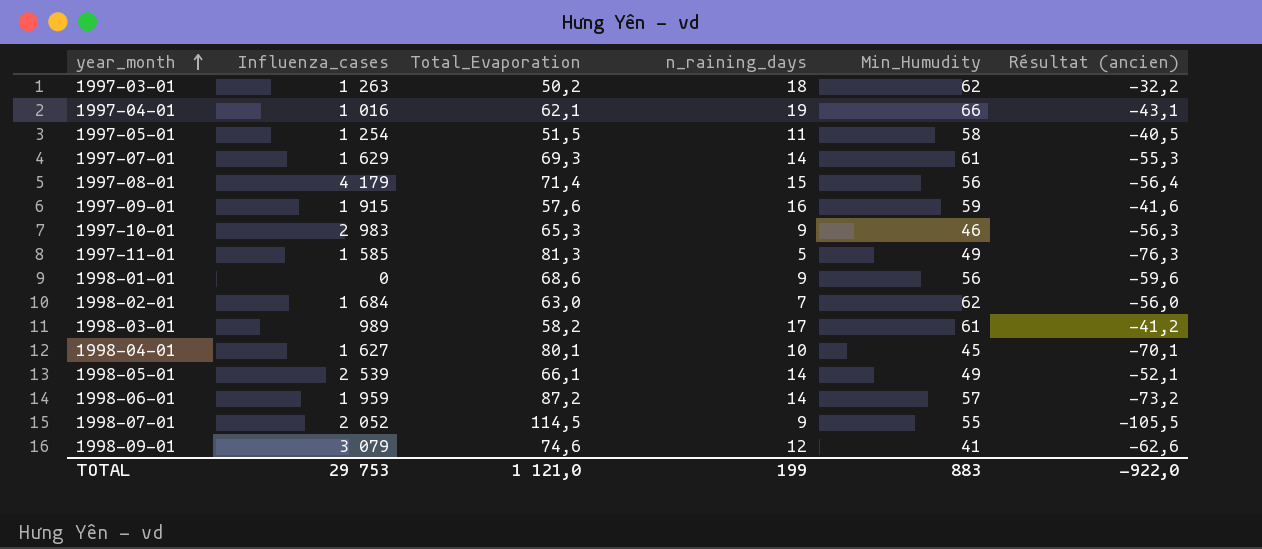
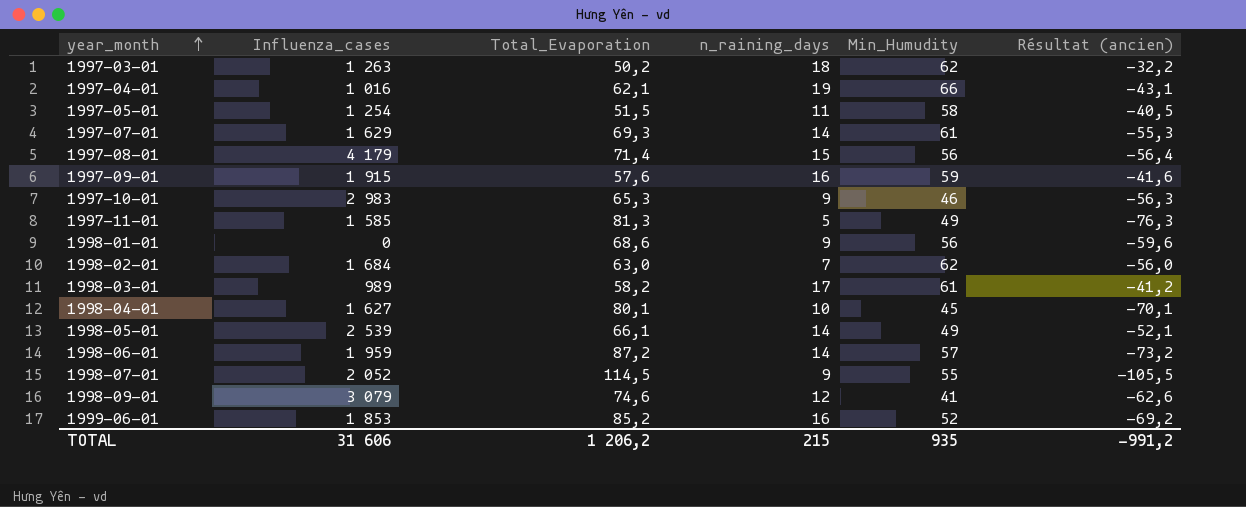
row 1999-06-01: none -> 1 853 | 85,2 | 16 | 52 | -69,2
TOTAL | Influenza_cases: 29 753 -> 31 606
TOTAL | Total_Evaporation: 1 121,0 -> 1 206,2
TOTAL | n_raining_days: 199 -> 215
TOTAL | Min_Humudity: 883 -> 935
TOTAL | Résultat (ancien): -922,0 -> -991,2

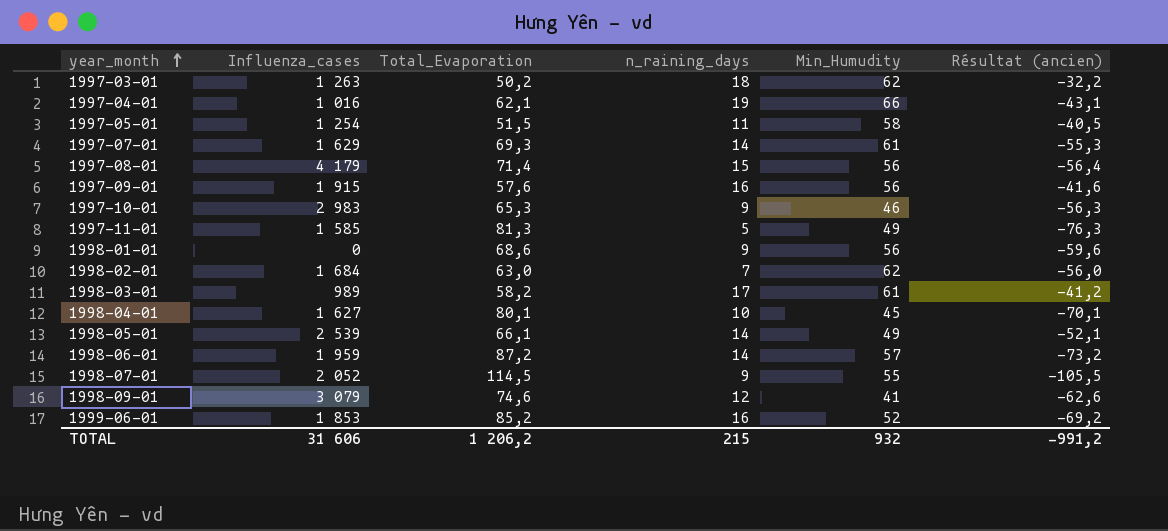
1997-09-01 | Min_Humudity: 59 -> 56
TOTAL | Min_Humudity: 935 -> 932

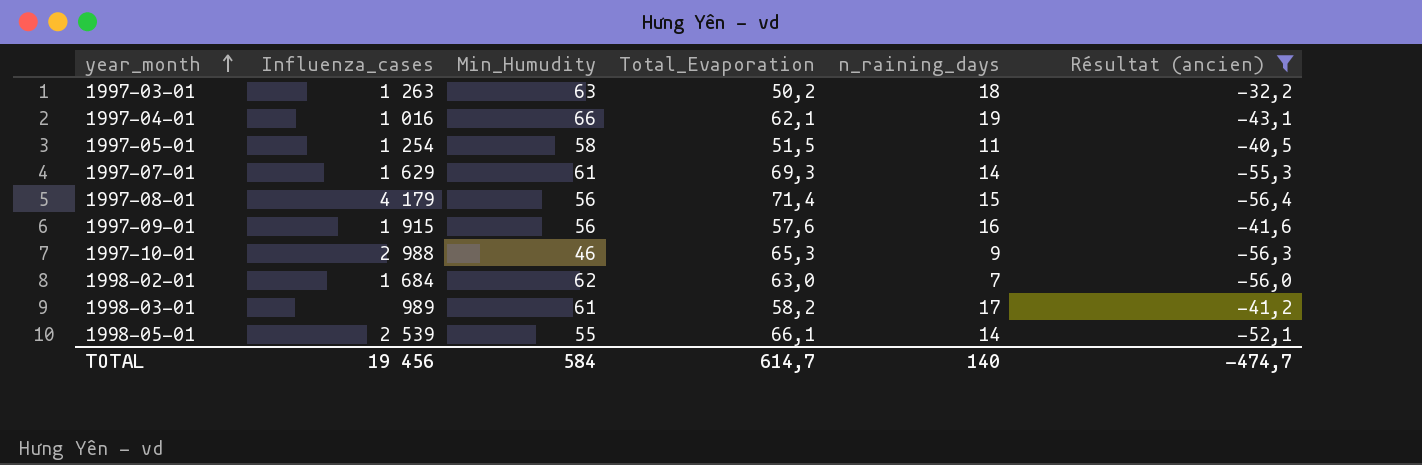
filter: none -> Résultat (ancien) >= -56,4
column Min_Humudity | position: 5 -> 3
1997-03-01 | Min_Humudity: 62 -> 63
1997-10-01 | Influenza_cases: 2 983 -> 2 988
1998-05-01 | Min_Humudity: 49 -> 55
TOTAL | Influenza_cases: 31 606 -> 19 456
TOTAL | Min_Humudity: 932 -> 584
TOTAL | Total_Evaporation: 1 206,2 -> 614,7
TOTAL | n_raining_days: 215 -> 140
TOTAL | Résultat (ancien): -991,2 -> -474,7

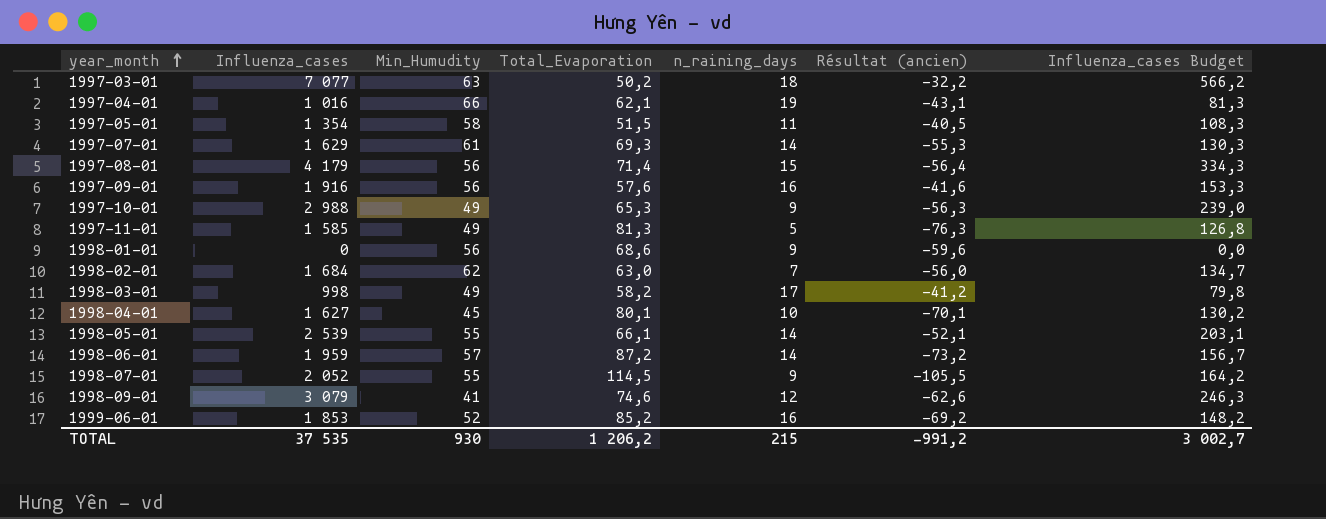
filter: Résultat (ancien) >= -56,4 -> none
column Influenza_cases Budget | formula: none -> [Influenza_cases] * 0,08
1997-03-01 | Influenza_cases: 1 263 -> 7 077
1997-05-01 | Influenza_cases: 1 254 -> 1 354
1997-09-01 | Influenza_cases: 1 915 -> 1 916
1997-10-01 | Min_Humudity: 46 -> 49
1998-03-01 | Influenza_cases: 989 -> 998
1998-03-01 | Min_Humudity: 61 -> 49
TOTAL | Influenza_cases: 19 456 -> 37 535
TOTAL | Min_Humudity: 584 -> 930
TOTAL | Total_Evaporation: 614,7 -> 1 206,2
TOTAL | n_raining_days: 140 -> 215
TOTAL | Résultat (ancien): -474,7 -> -991,2

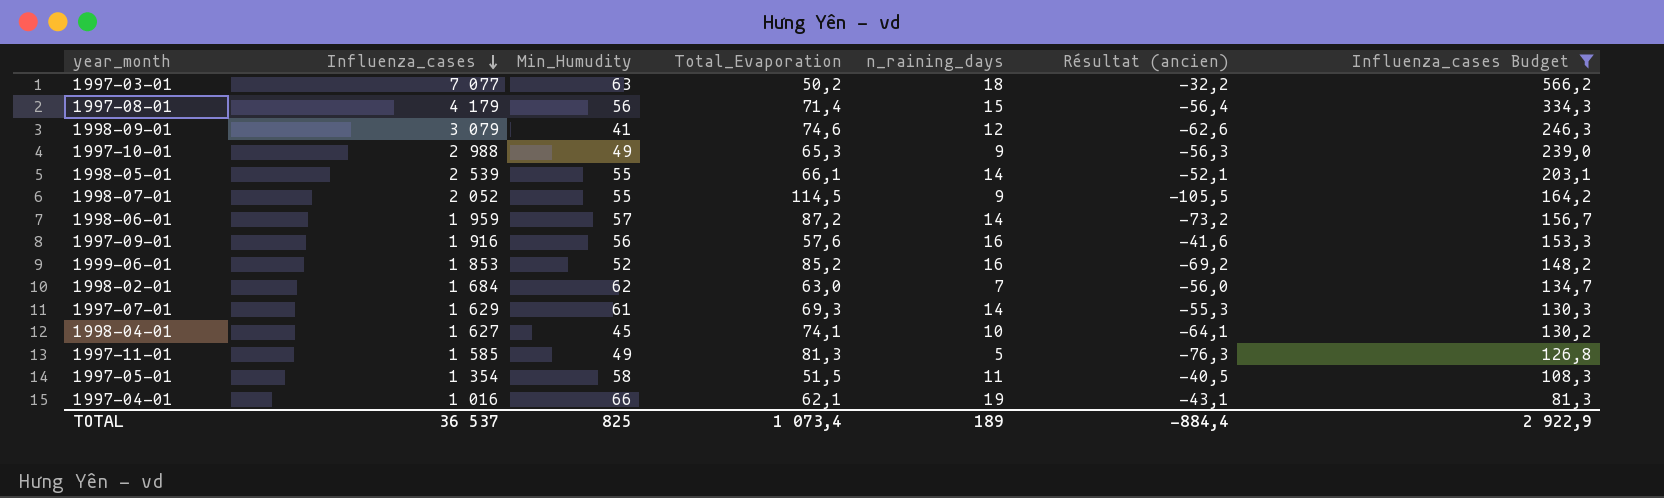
filter: none -> Influenza_cases Budget >= 81,3
row order: year_month ascending -> Influenza_cases descending
1998-04-01 | Total_Evaporation: 80,1 -> 74,1
1998-04-01 | Résultat (ancien): -70,1 -> -64,1
TOTAL | Influenza_cases: 37 535 -> 36 537
TOTAL | Min_Humudity: 930 -> 825
TOTAL | Total_Evaporation: 1 206,2 -> 1 073,4
TOTAL | n_raining_days: 215 -> 189
TOTAL | Résultat (ancien): -991,2 -> -884,4
TOTAL | Influenza_cases Budget: 3 002,7 -> 2 922,9

